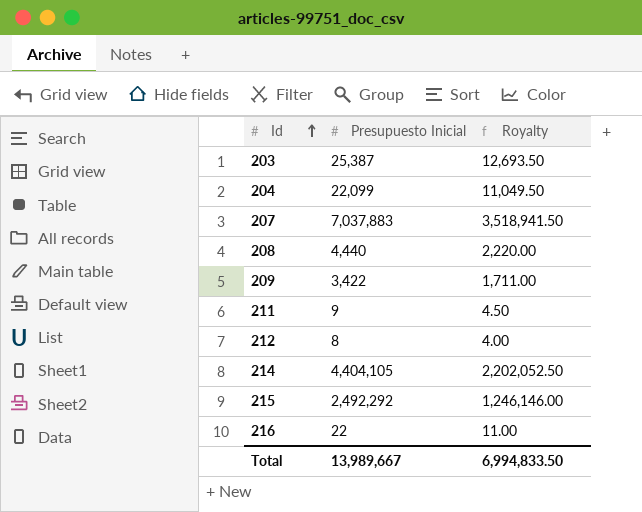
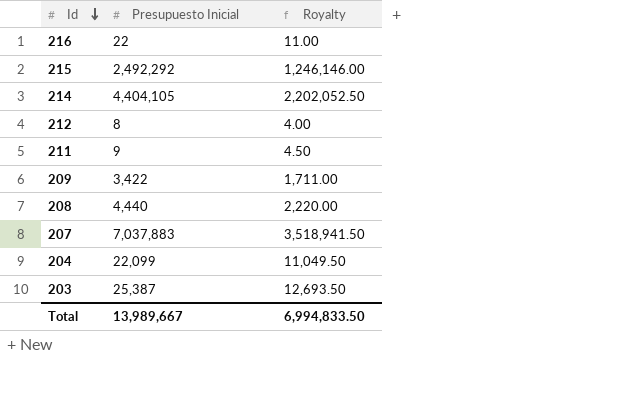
row order: Id ascending -> Id descending

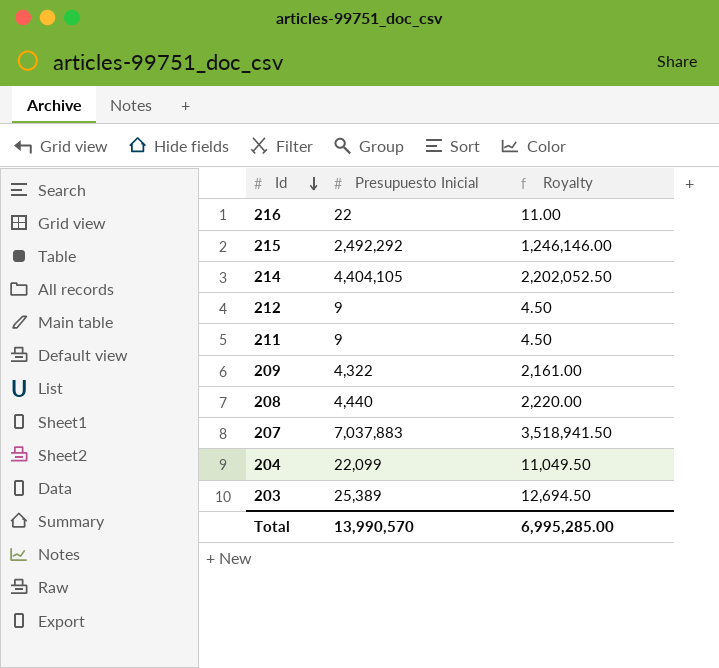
212 | Presupuesto Inicial: 8 -> 9
212 | Royalty: 4.00 -> 4.50
209 | Presupuesto Inicial: 3,422 -> 4,322
209 | Royalty: 1,711.00 -> 2,161.00
203 | Presupuesto Inicial: 25,387 -> 25,389
203 | Royalty: 12,693.50 -> 12,694.50
Total | Presupuesto Inicial: 13,989,667 -> 13,990,570
Total | Royalty: 6,994,833.50 -> 6,995,285.00

